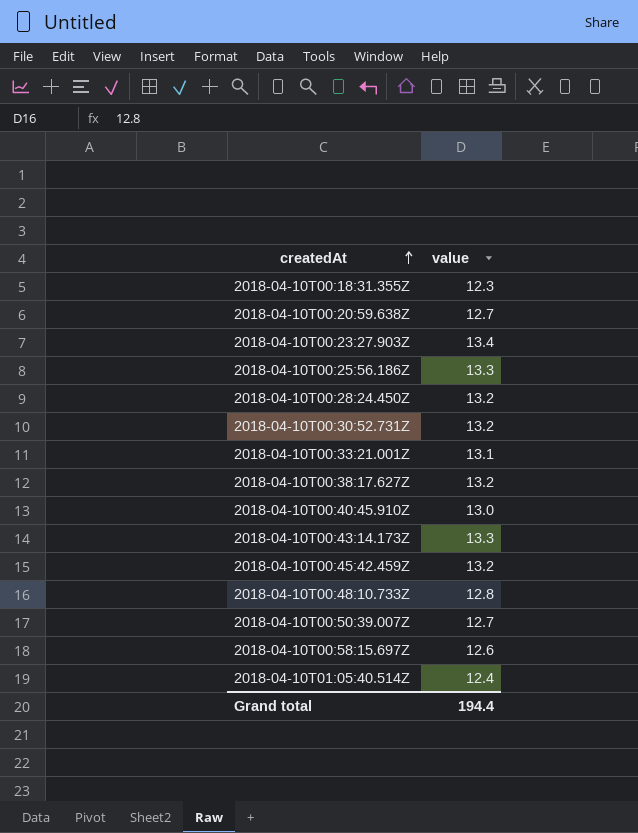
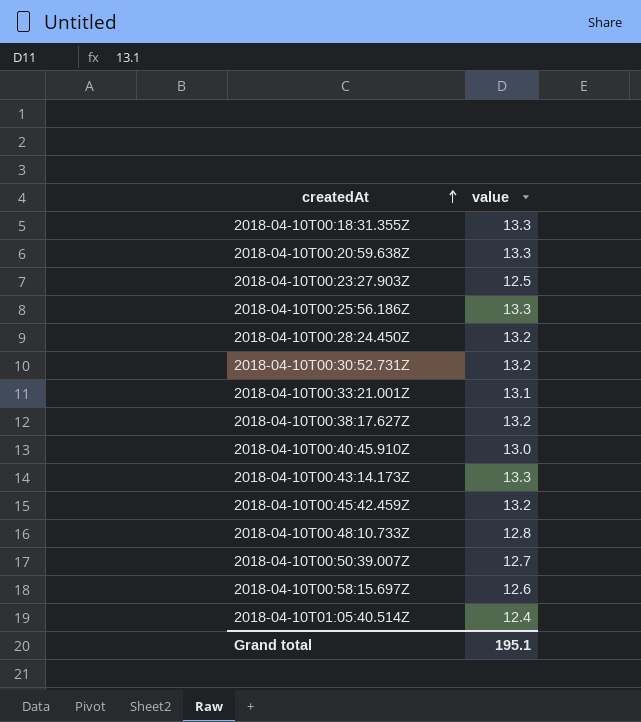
2018-04-10T00:18:31.355Z | value: 12.3 -> 13.3
2018-04-10T00:20:59.638Z | value: 12.7 -> 13.3
2018-04-10T00:23:27.903Z | value: 13.4 -> 12.5
Grand total | value: 194.4 -> 195.1

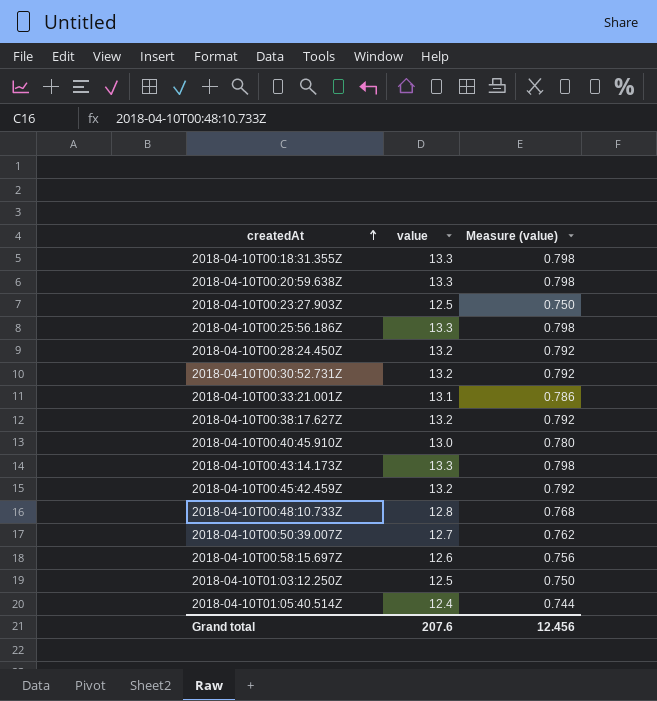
column Measure (value) | formula: none -> [value] * 0.06
row 2018-04-10T01:03:12.250Z: none -> 12.5 | 0.750
Grand total | value: 195.1 -> 207.6

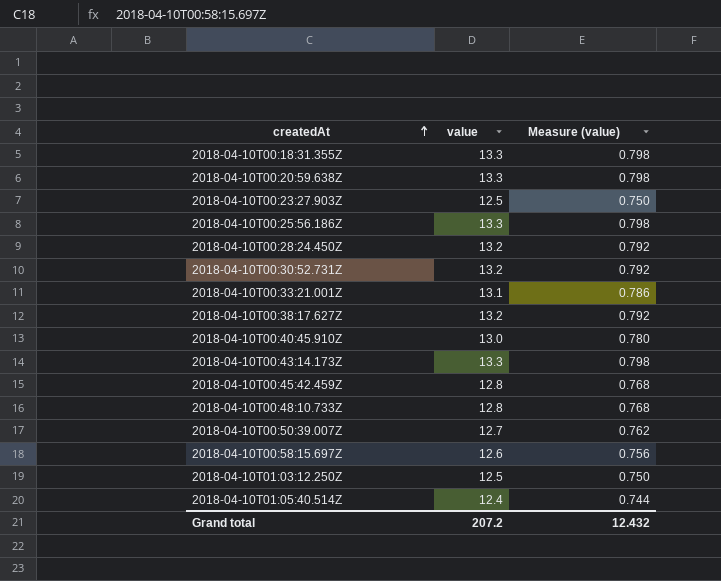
2018-04-10T00:45:42.459Z | value: 13.2 -> 12.8
2018-04-10T00:45:42.459Z | Measure (value): 0.792 -> 0.768
Grand total | value: 207.6 -> 207.2
Grand total | Measure (value): 12.456 -> 12.432

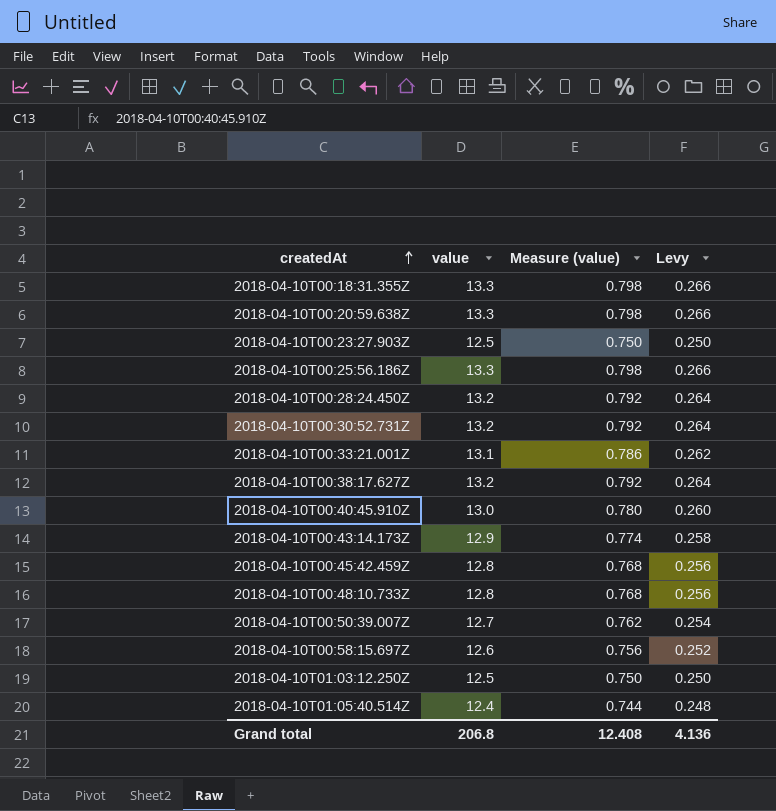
column Levy | formula: none -> [value] * 0.02
2018-04-10T00:43:14.173Z | value: 13.3 -> 12.9
2018-04-10T00:43:14.173Z | Measure (value): 0.798 -> 0.774
Grand total | value: 207.2 -> 206.8
Grand total | Measure (value): 12.432 -> 12.408

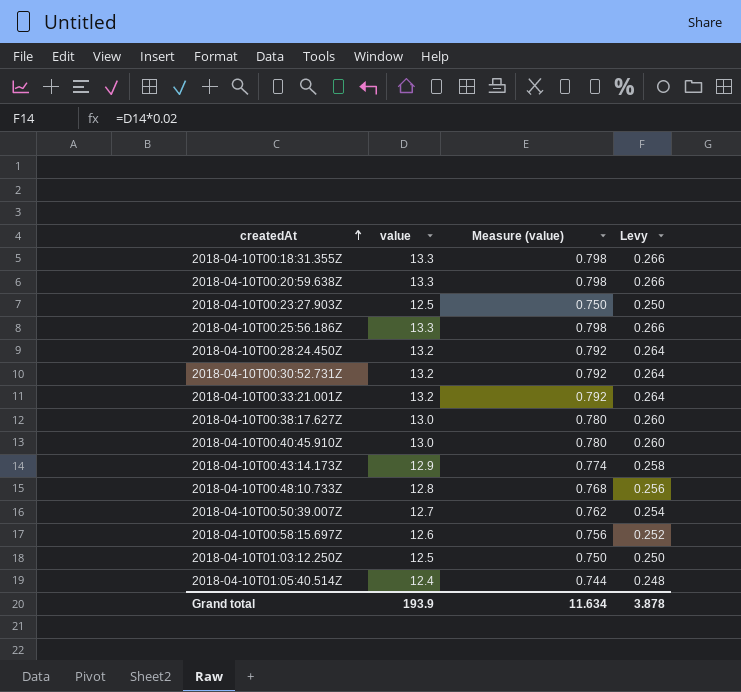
row 2018-04-10T00:45:42.459Z: 12.8 | 0.768 | 0.256 -> none
2018-04-10T00:33:21.001Z | value: 13.1 -> 13.2
2018-04-10T00:33:21.001Z | Measure (value): 0.786 -> 0.792
2018-04-10T00:33:21.001Z | Levy: 0.262 -> 0.264
2018-04-10T00:38:17.627Z | value: 13.2 -> 13.0
2018-04-10T00:38:17.627Z | Measure (value): 0.792 -> 0.780
2018-04-10T00:38:17.627Z | Levy: 0.264 -> 0.260
Grand total | value: 206.8 -> 193.9
Grand total | Measure (value): 12.408 -> 11.634
Grand total | Levy: 4.136 -> 3.878

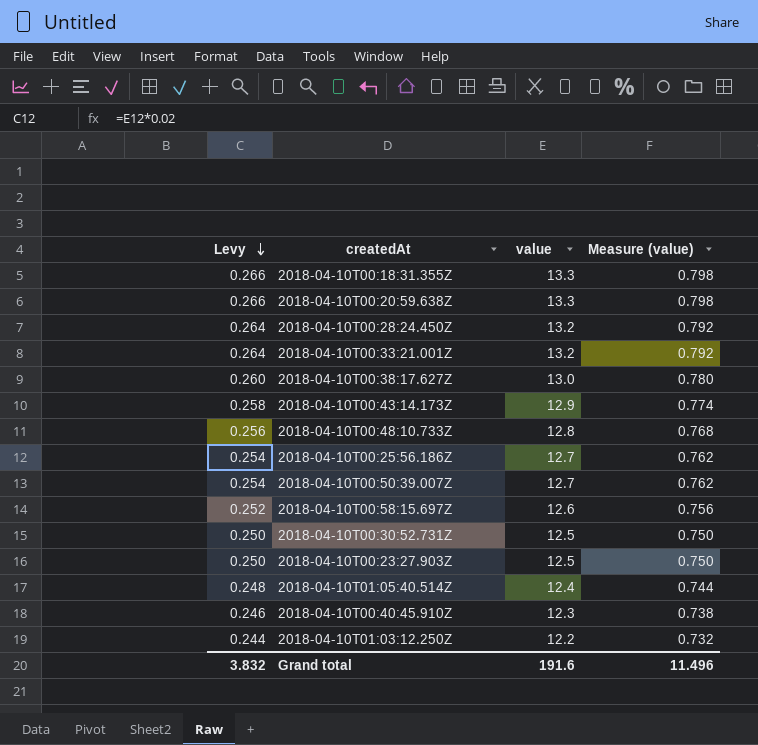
row order: createdAt ascending -> Levy descending
column Levy | position: 4 -> 1
2018-04-10T00:25:56.186Z | Levy: 0.266 -> 0.254
2018-04-10T00:25:56.186Z | value: 13.3 -> 12.7
2018-04-10T00:25:56.186Z | Measure (value): 0.798 -> 0.762
2018-04-10T00:30:52.731Z | Levy: 0.264 -> 0.250
2018-04-10T00:30:52.731Z | value: 13.2 -> 12.5
2018-04-10T00:30:52.731Z | Measure (value): 0.792 -> 0.750
2018-04-10T00:40:45.910Z | Levy: 0.260 -> 0.246
2018-04-10T00:40:45.910Z | value: 13.0 -> 12.3
2018-04-10T00:40:45.910Z | Measure (value): 0.780 -> 0.738
2018-04-10T01:03:12.250Z | Levy: 0.250 -> 0.244
2018-04-10T01:03:12.250Z | value: 12.5 -> 12.2
2018-04-10T01:03:12.250Z | Measure (value): 0.750 -> 0.732
Grand total | Levy: 3.878 -> 3.832
Grand total | value: 193.9 -> 191.6
Grand total | Measure (value): 11.634 -> 11.496

